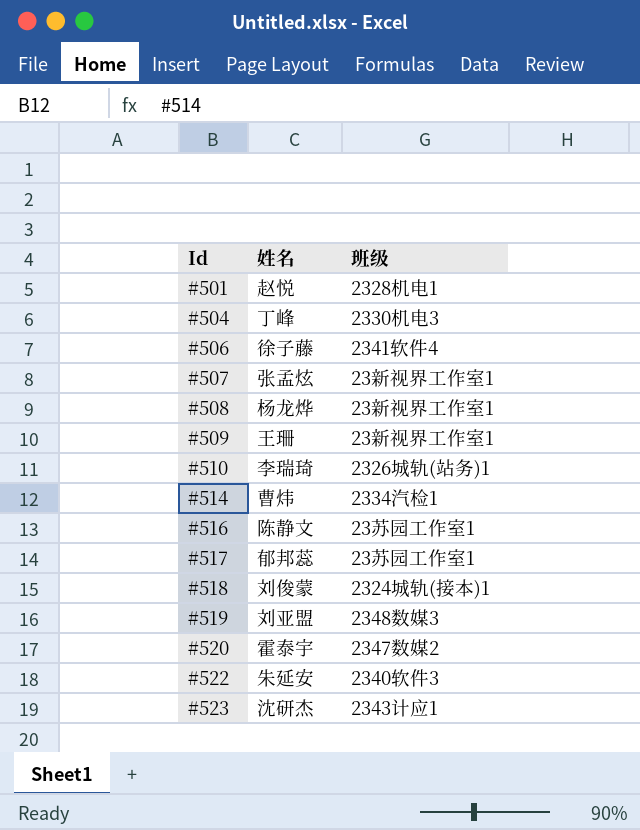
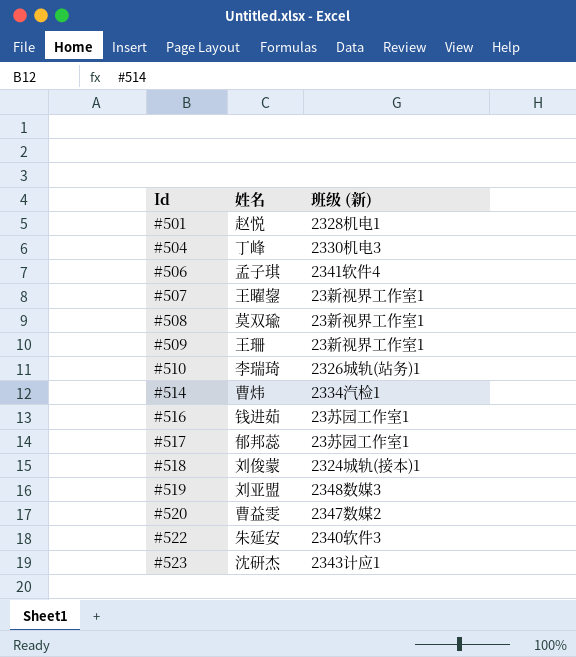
column name: 班级 -> 班级 (新)
#506 | 姓名: 徐子藤 -> 孟子琪
#507 | 姓名: 张孟炫 -> 王曜鋆
#508 | 姓名: 杨龙烨 -> 莫双瑜
#516 | 姓名: 陈静文 -> 钱进茹
#520 | 姓名: 霍泰宇 -> 曹益雯

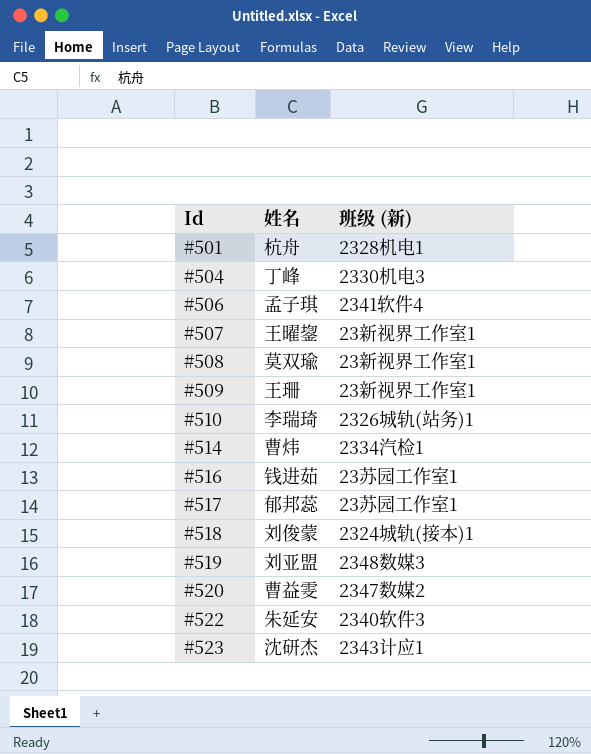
#501 | 姓名: 赵悦 -> 杭舟

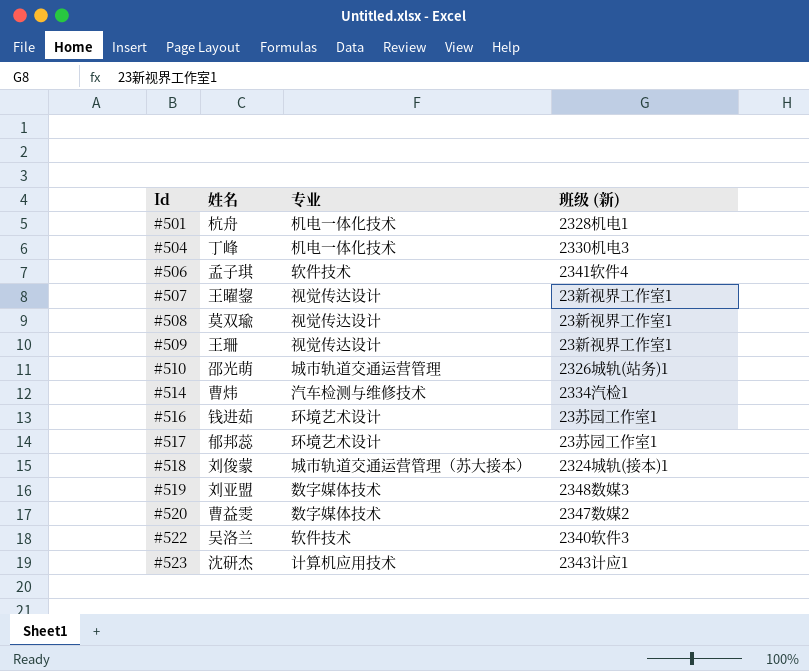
column 专业 | position: none -> 3
#510 | 姓名: 李瑞琦 -> 邵光萌
#522 | 姓名: 朱延安 -> 吴洛兰

